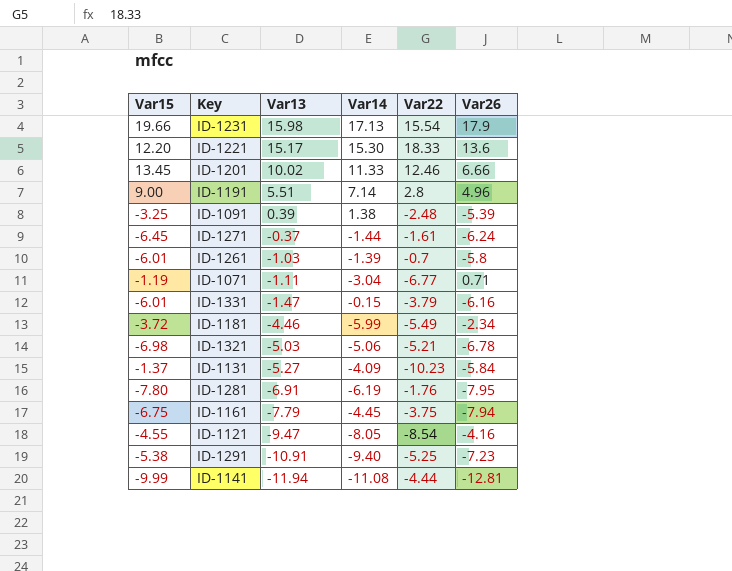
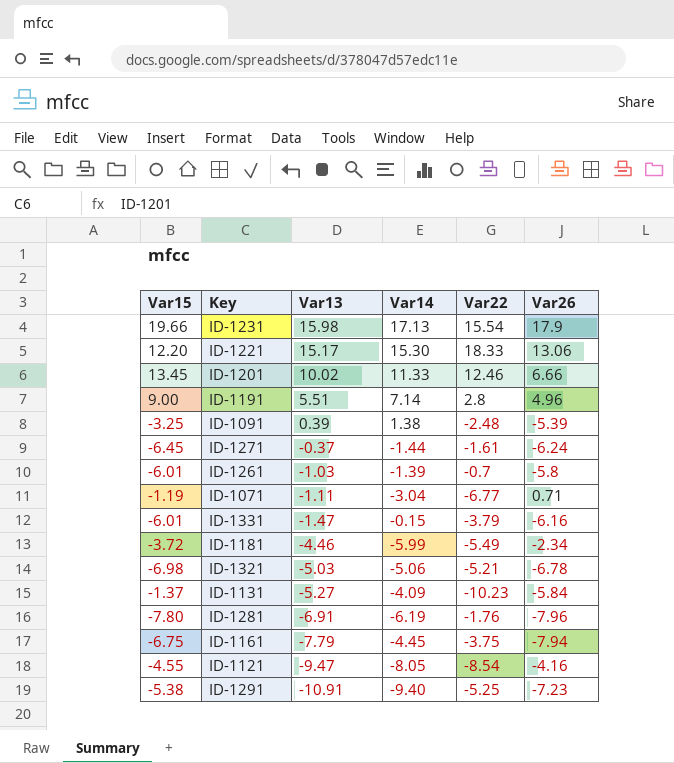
row ID-1141: -9.99 | -11.94 | -11.08 | -4.44 | -12.81 -> none
ID-1221 | Var26: 13.6 -> 13.06
ID-1281 | Var26: -7.95 -> -7.96

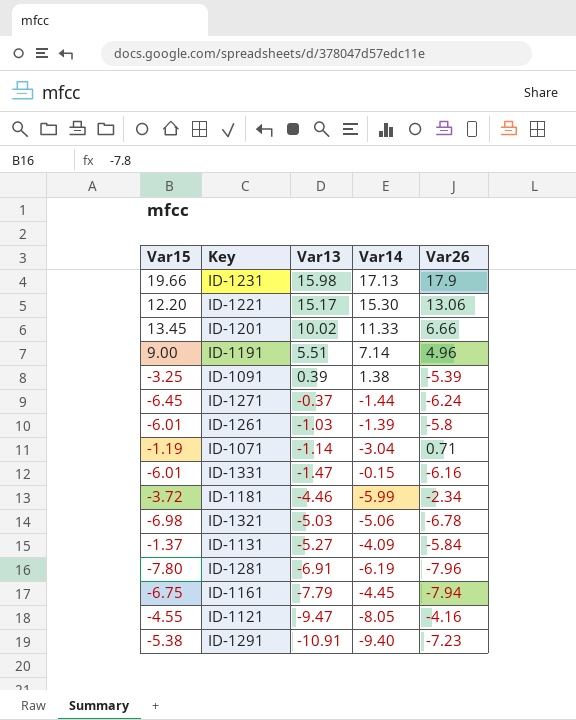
column Var22 | position: 5 -> none
ID-1071 | Var13: -1.11 -> -1.14

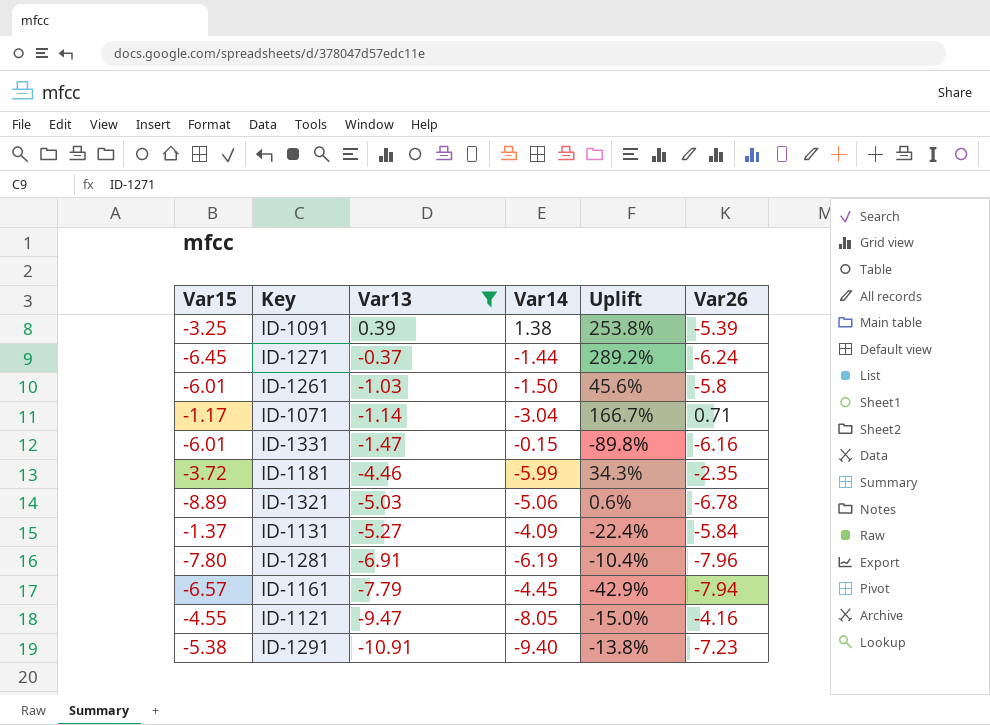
filter: none -> Var13 <= 0.39
column Uplift | formula: none -> ([Var14] - [Var13]) / [Var13]
ID-1261 | Var14: -1.39 -> -1.50
ID-1071 | Var15: -1.19 -> -1.17
ID-1181 | Var26: -2.34 -> -2.35
ID-1321 | Var15: -6.98 -> -8.89
ID-1161 | Var15: -6.75 -> -6.57

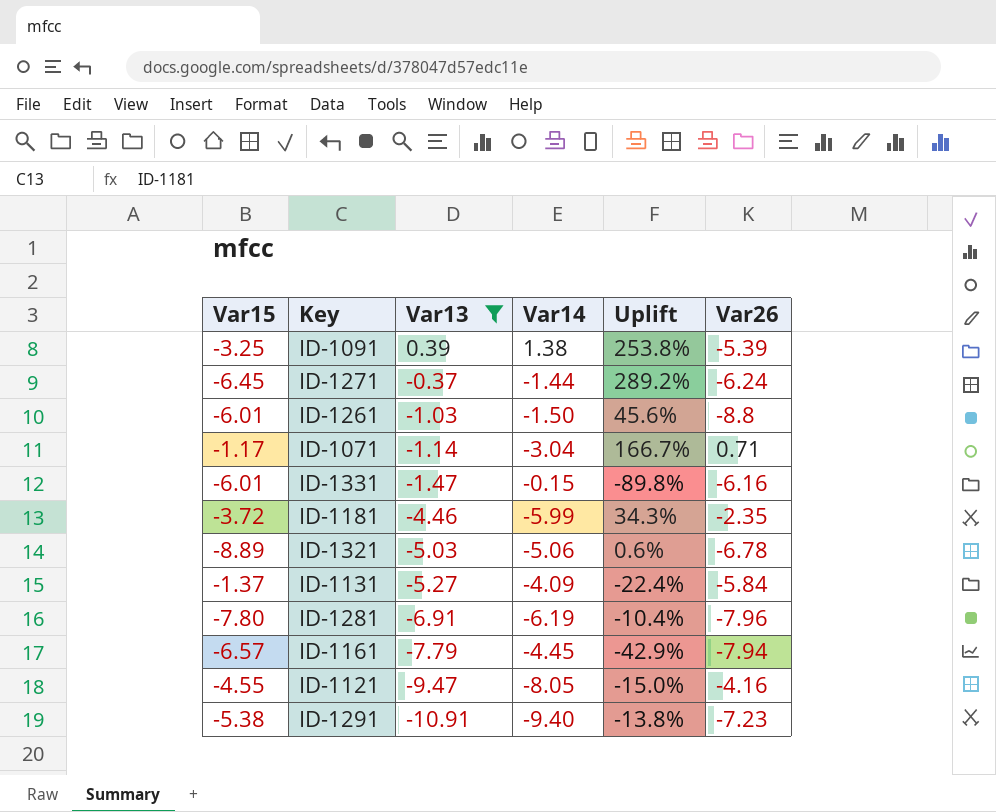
ID-1261 | Var26: -5.8 -> -8.8

